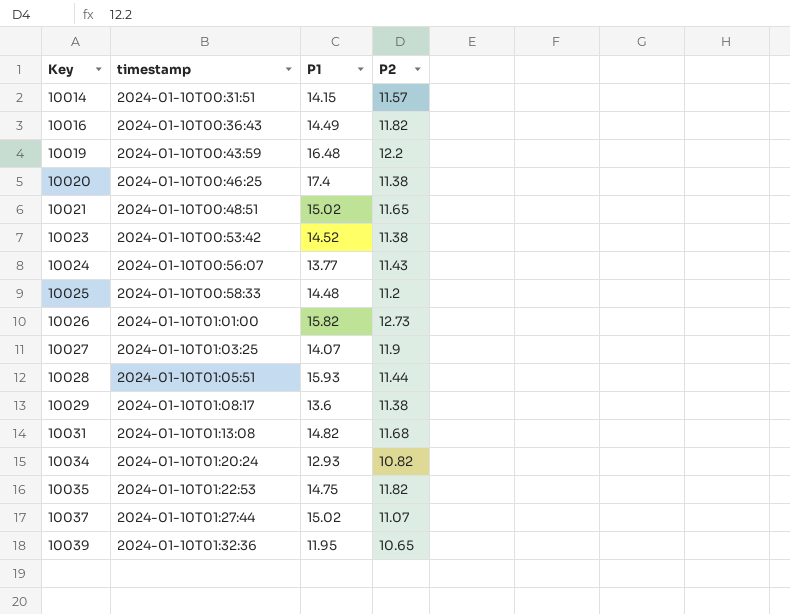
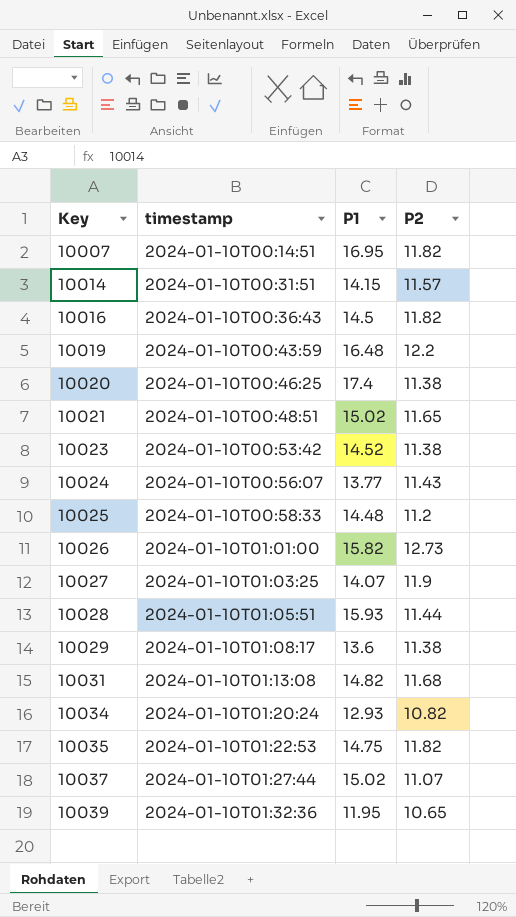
row 10007: none -> 2024-01-10T00:14:51 | 16.95 | 11.82
10016 | P1: 14.49 -> 14.5

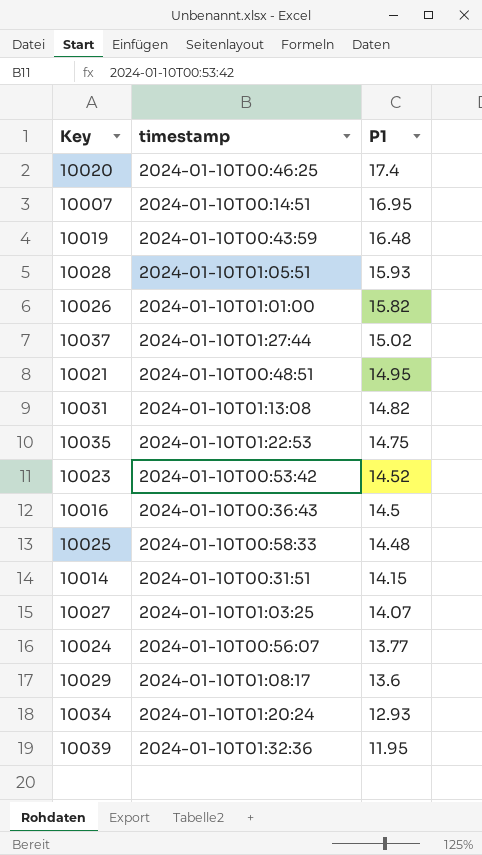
row order: Key ascending -> P1 descending
column P2 | position: 4 -> none
10021 | P1: 15.02 -> 14.95

